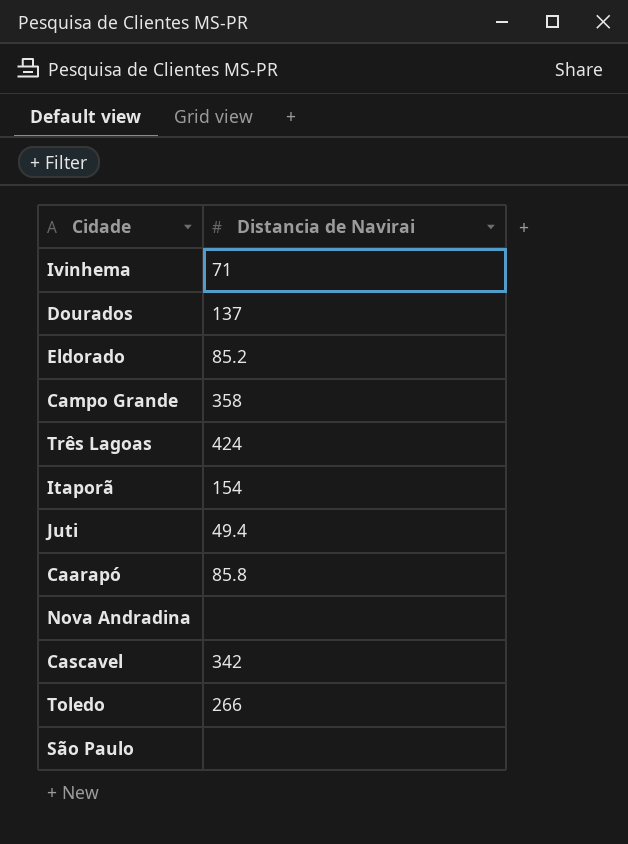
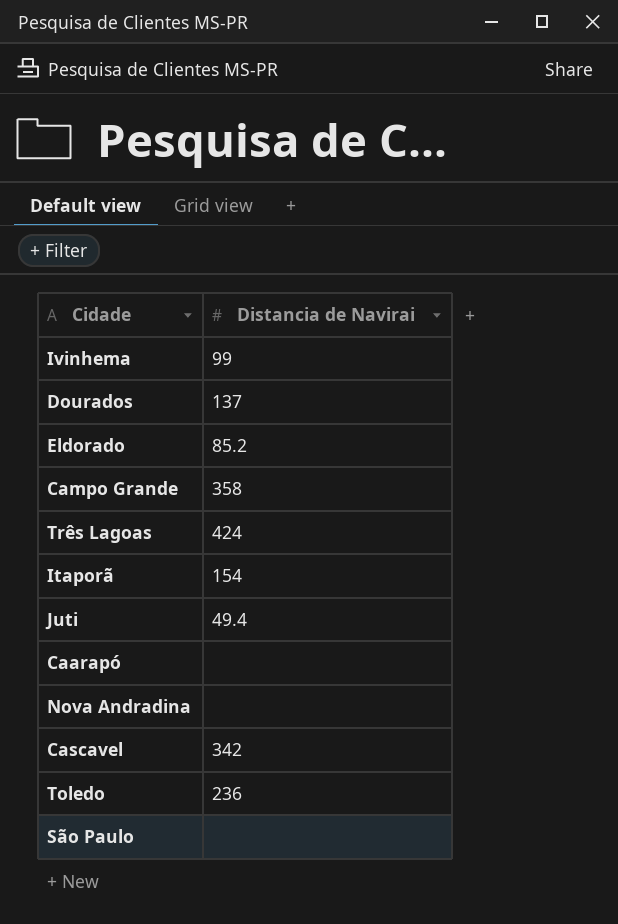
Ivinhema | Distancia de Navirai: 71 -> 99
Caarapó | Distancia de Navirai: 85.8 -> none
Toledo | Distancia de Navirai: 266 -> 236

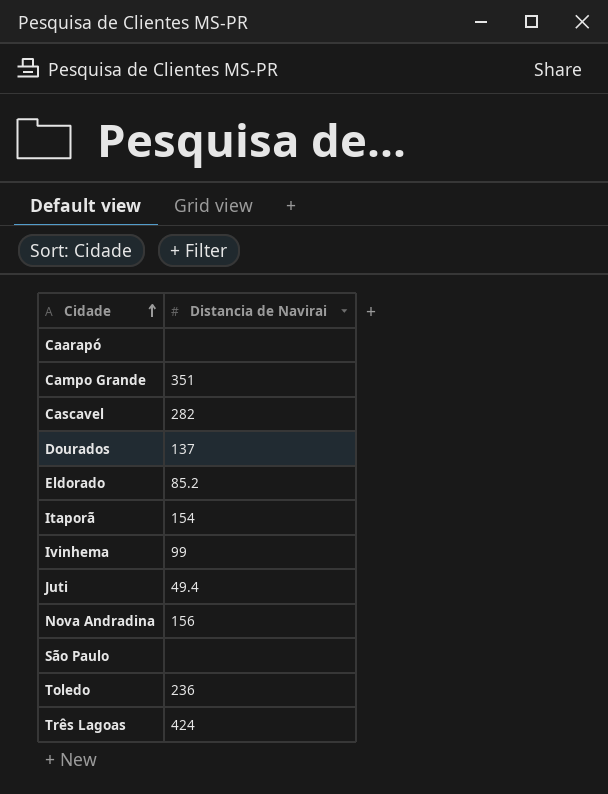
row order: none -> Cidade ascending
Campo Grande | Distancia de Navirai: 358 -> 351
Cascavel | Distancia de Navirai: 342 -> 282
Nova Andradina | Distancia de Navirai: none -> 156

